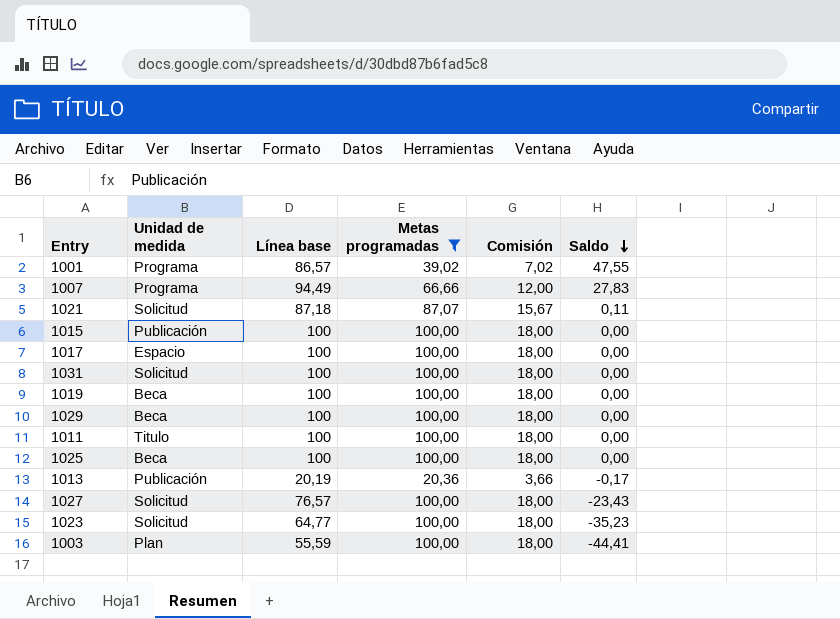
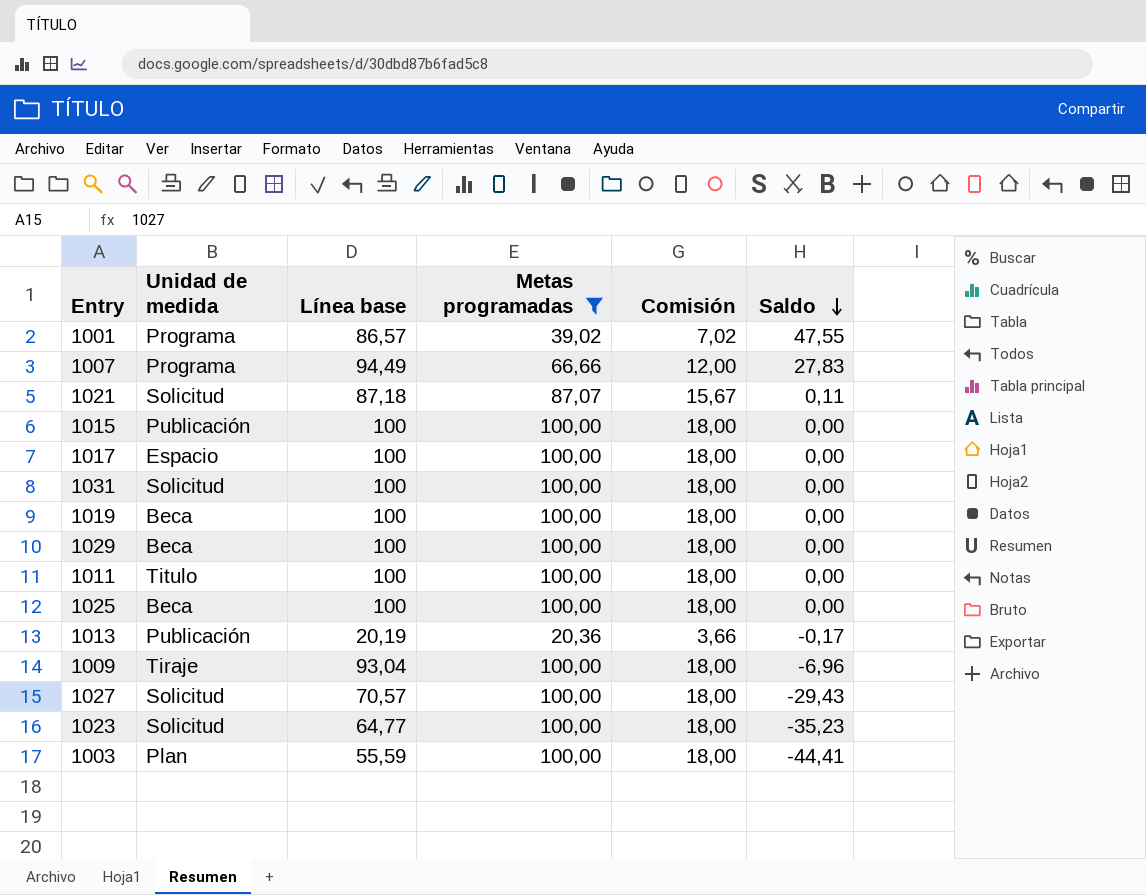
row 1009: none -> Tiraje | 93,04 | 100,00 | 18,00 | -6,96
1027 | Línea base: 76,57 -> 70,57
1027 | Saldo: -23,43 -> -29,43

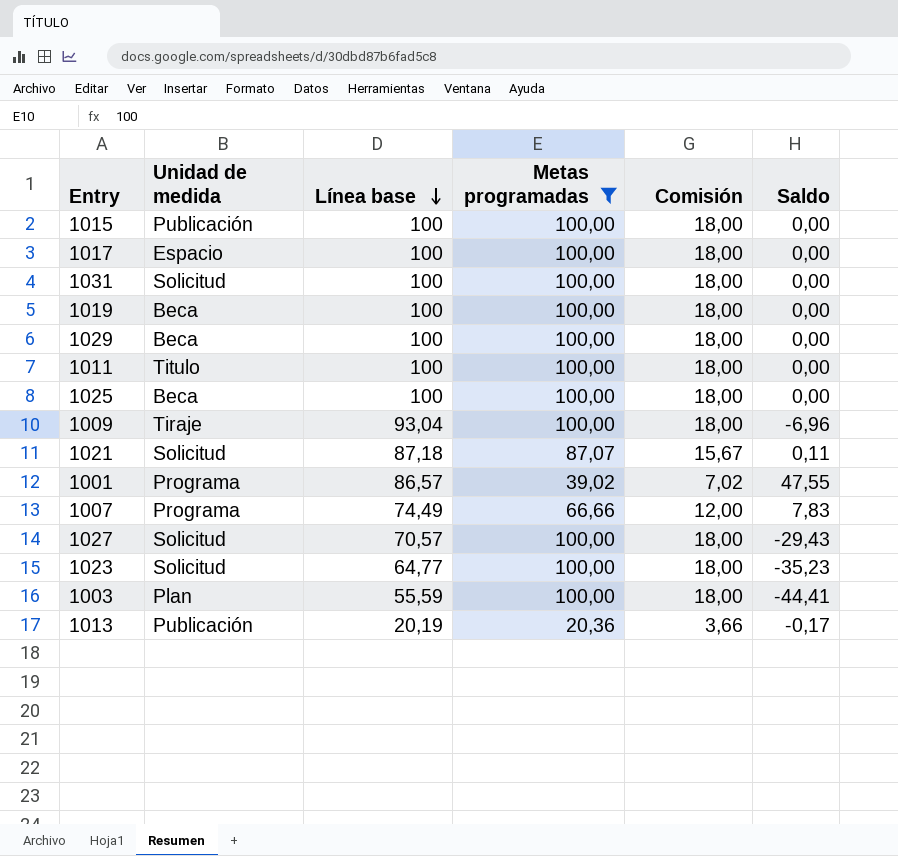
row order: Saldo descending -> Línea base descending
1007 | Línea base: 94,49 -> 74,49
1007 | Saldo: 27,83 -> 7,83

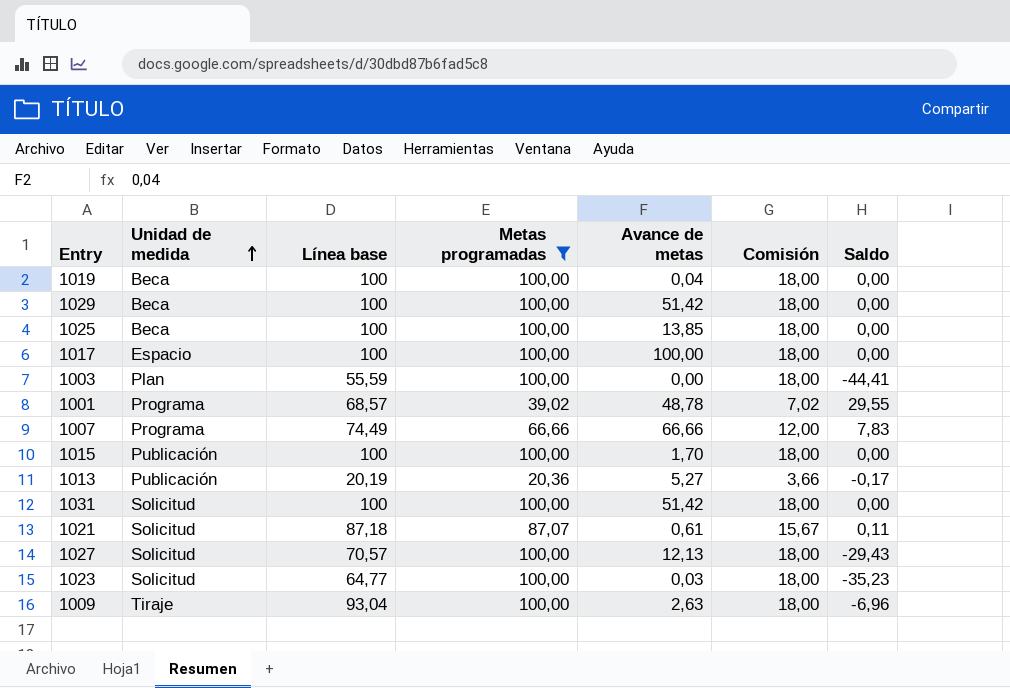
row order: Línea base descending -> Unidad de medida ascending
column Avance de metas | position: none -> 5
row 1011: Titulo | 100 | 100,00 | 18,00 | 0,00 -> none
1001 | Línea base: 86,57 -> 68,57
1001 | Saldo: 47,55 -> 29,55

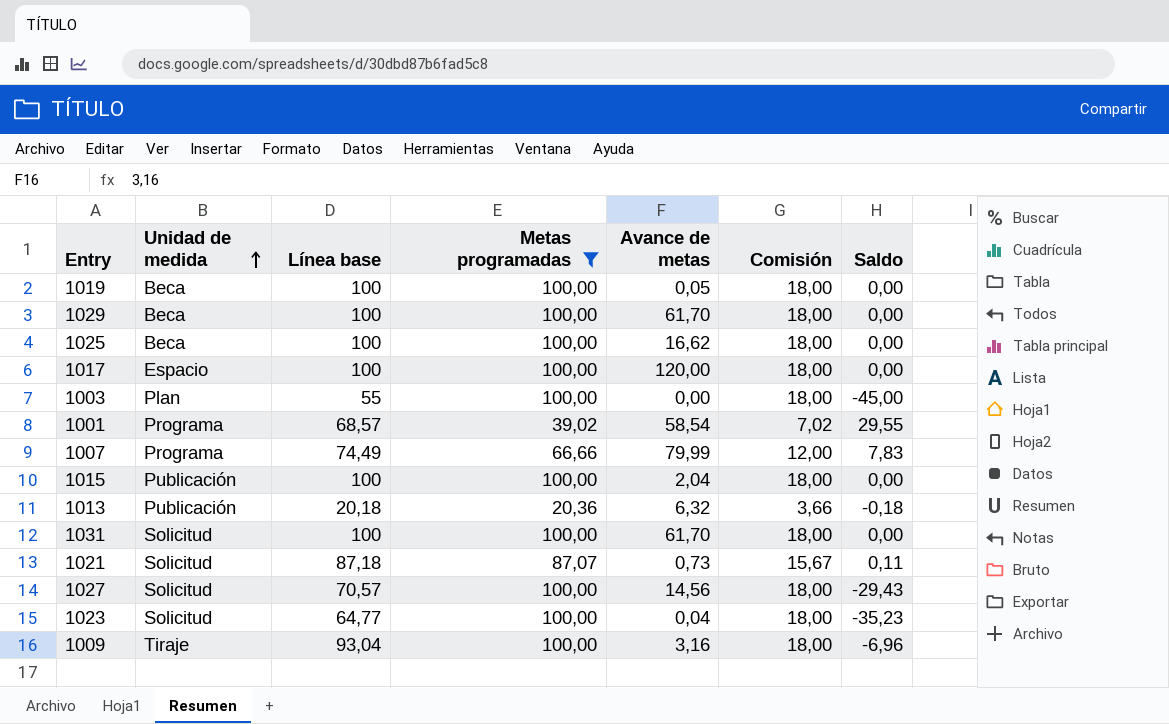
1019 | Avance de metas: 0,04 -> 0,05
1029 | Avance de metas: 51,42 -> 61,70
1025 | Avance de metas: 13,85 -> 16,62
1017 | Avance de metas: 100,00 -> 120,00
1003 | Línea base: 55,59 -> 55
1003 | Saldo: -44,41 -> -45,00
1001 | Avance de metas: 48,78 -> 58,54
1007 | Avance de metas: 66,66 -> 79,99
1015 | Avance de metas: 1,70 -> 2,04
1013 | Línea base: 20,19 -> 20,18
1013 | Avance de metas: 5,27 -> 6,32
1013 | Saldo: -0,17 -> -0,18
1031 | Avance de metas: 51,42 -> 61,70
1021 | Avance de metas: 0,61 -> 0,73
1027 | Avance de metas: 12,13 -> 14,56
1023 | Avance de metas: 0,03 -> 0,04
1009 | Avance de metas: 2,63 -> 3,16

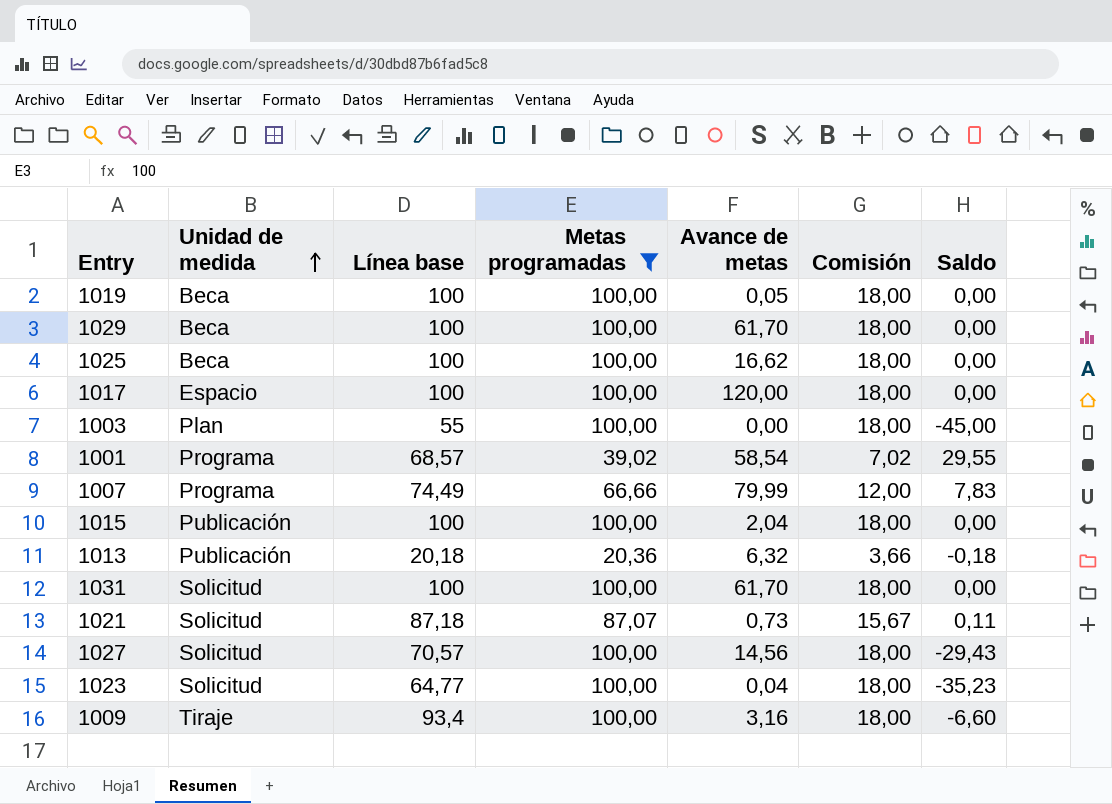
1009 | Línea base: 93,04 -> 93,4
1009 | Saldo: -6,96 -> -6,60

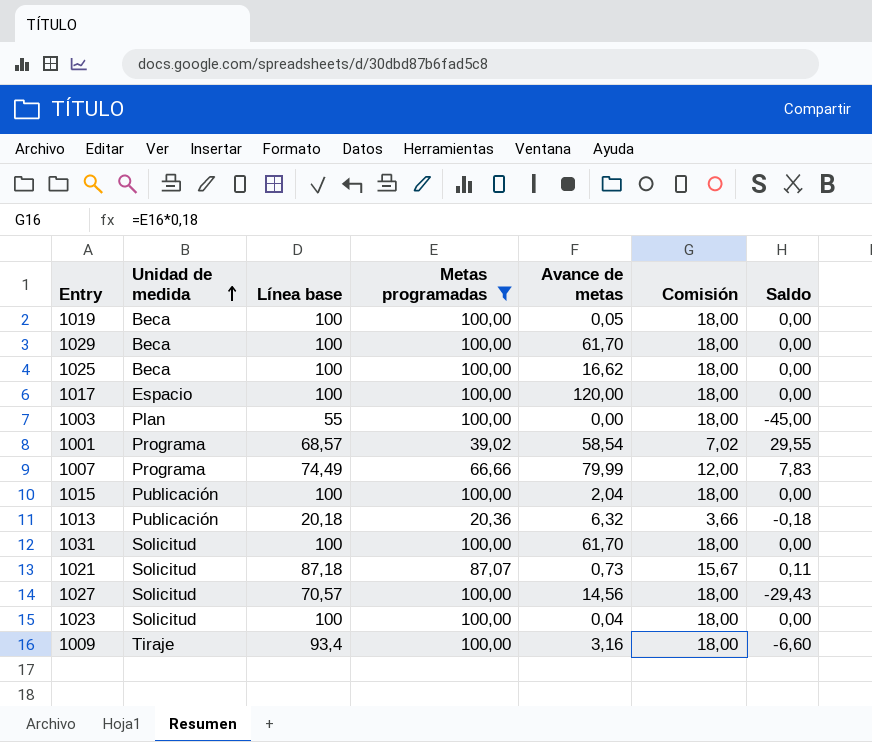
1023 | Línea base: 64,77 -> 100
1023 | Saldo: -35,23 -> 0,00

